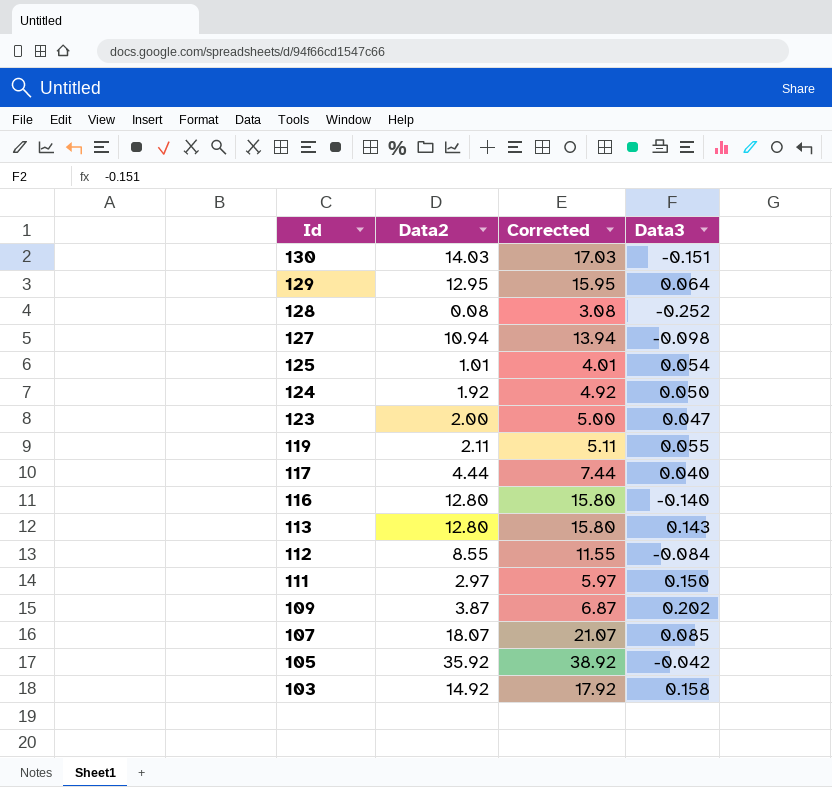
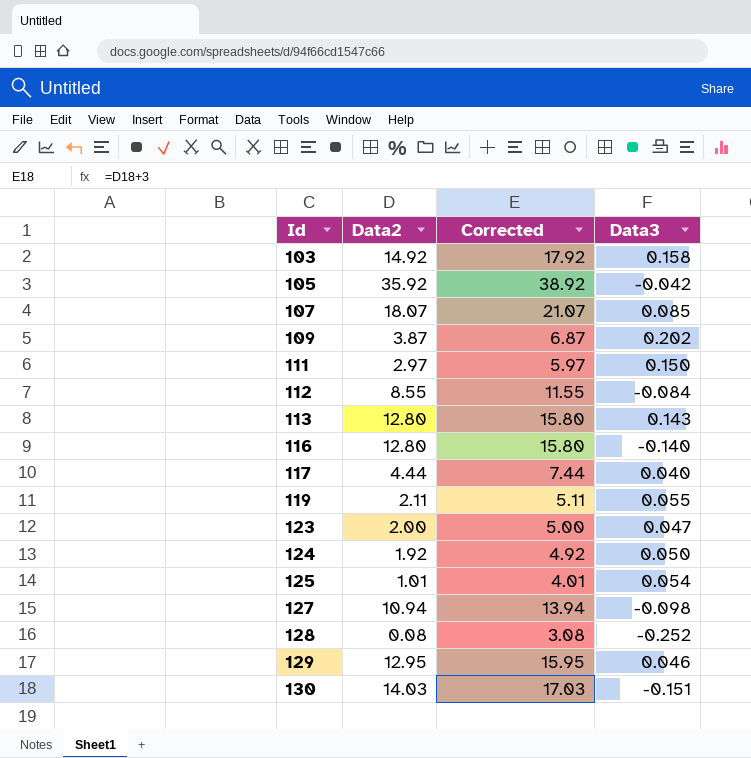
row order: Id descending -> Id ascending
129 | Data3: 0.064 -> 0.046

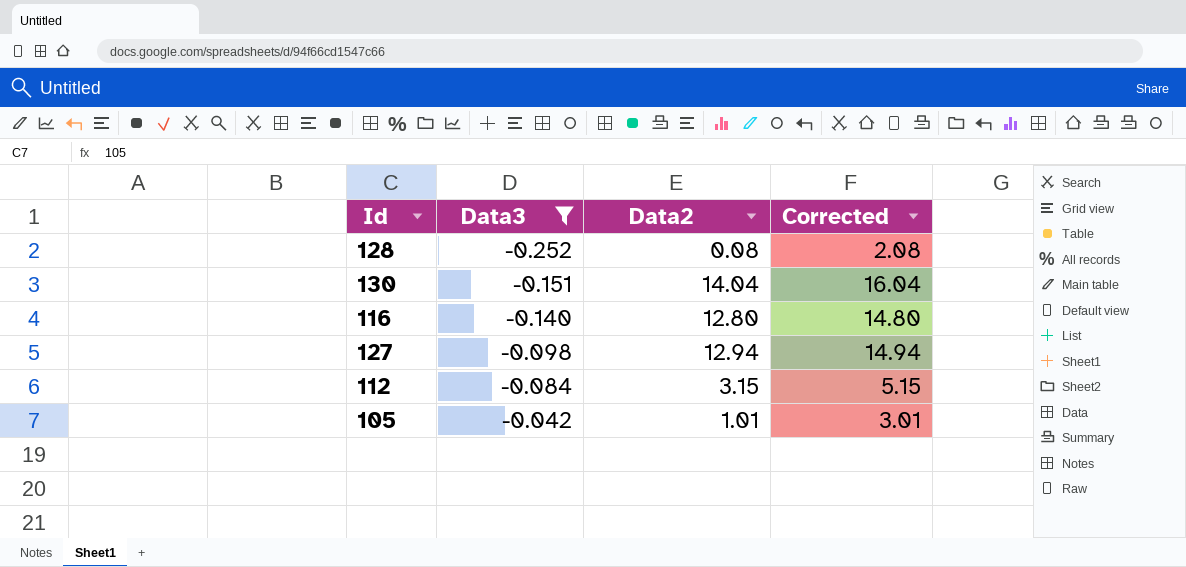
filter: none -> Data3 <= -0.042
row order: Id ascending -> Data3 ascending
column Data3 | position: 4 -> 2
column Corrected | formula: [Data2] + 3 -> [Data2] + 2
130 | Data2: 14.03 -> 14.04
127 | Data2: 10.94 -> 12.94
112 | Data2: 8.55 -> 3.15
105 | Data2: 35.92 -> 1.01

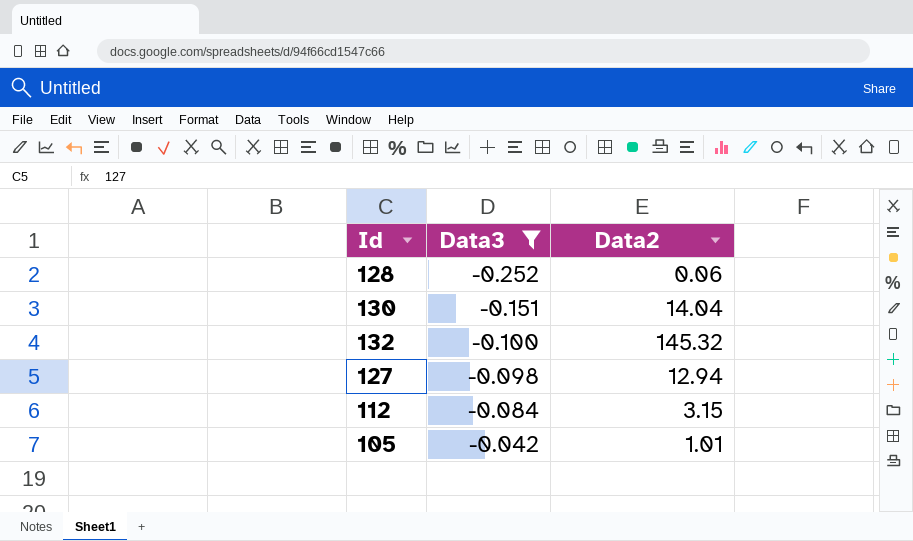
column Corrected | formula: [Data2] + 2 -> none
row 116: -0.140 | 12.80 | 14.80 -> none
128 | Data2: 0.08 -> 0.06
row 132: none -> -0.100 | 145.32

